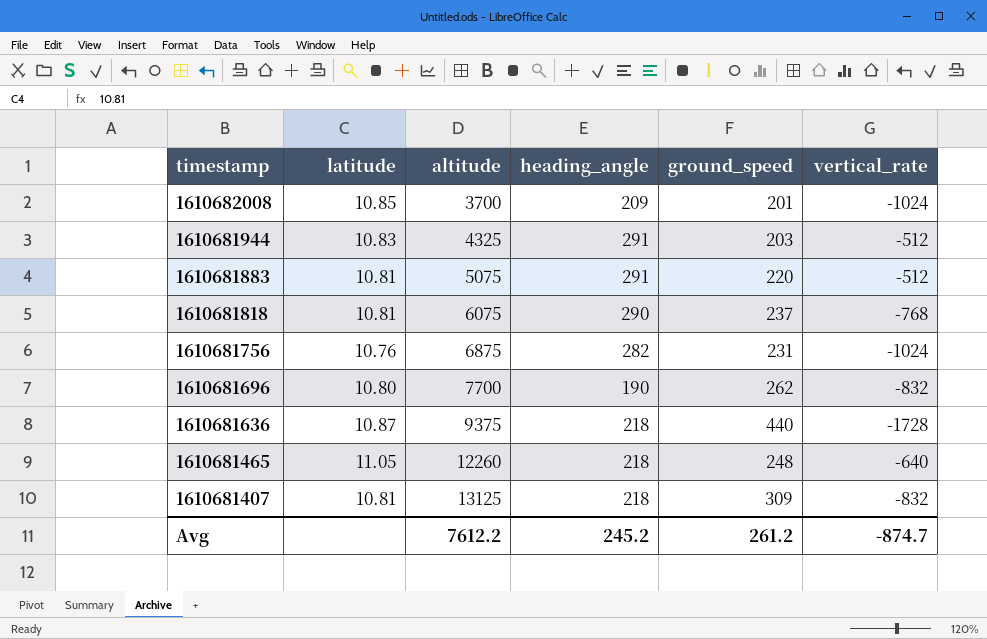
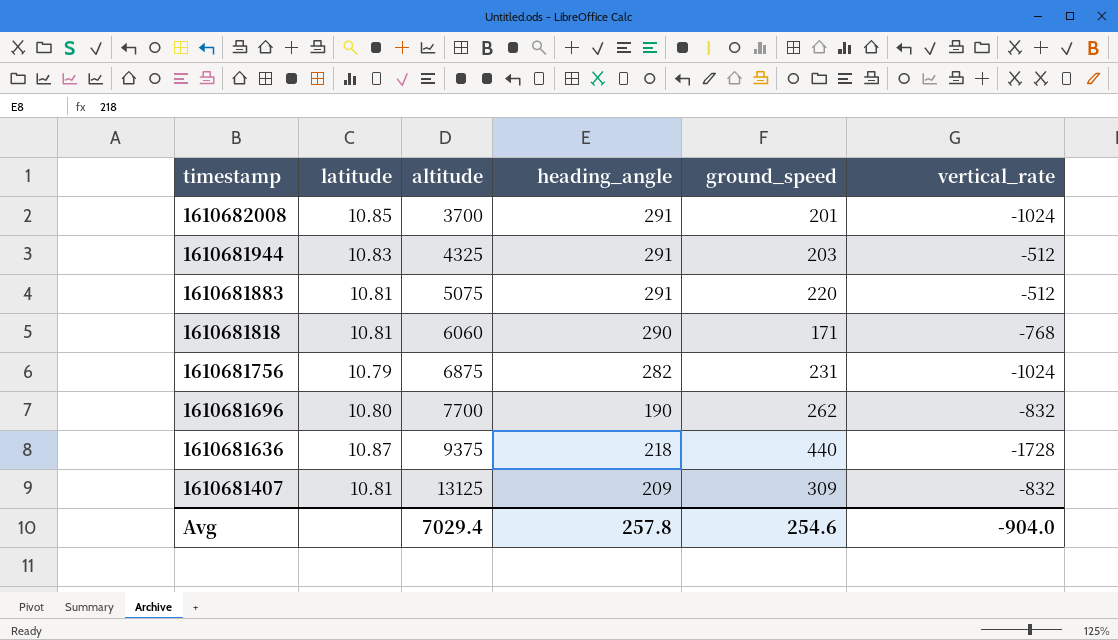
row 1610681465: 11.05 | 12260 | 218 | 248 | -640 -> none
1610682008 | heading_angle: 209 -> 291
1610681818 | altitude: 6075 -> 6060
1610681818 | ground_speed: 237 -> 171
1610681756 | latitude: 10.76 -> 10.79
1610681407 | heading_angle: 218 -> 209
Avg | altitude: 7612.2 -> 7029.4
Avg | heading_angle: 245.2 -> 257.8
Avg | ground_speed: 261.2 -> 254.6
Avg | vertical_rate: -874.7 -> -904.0

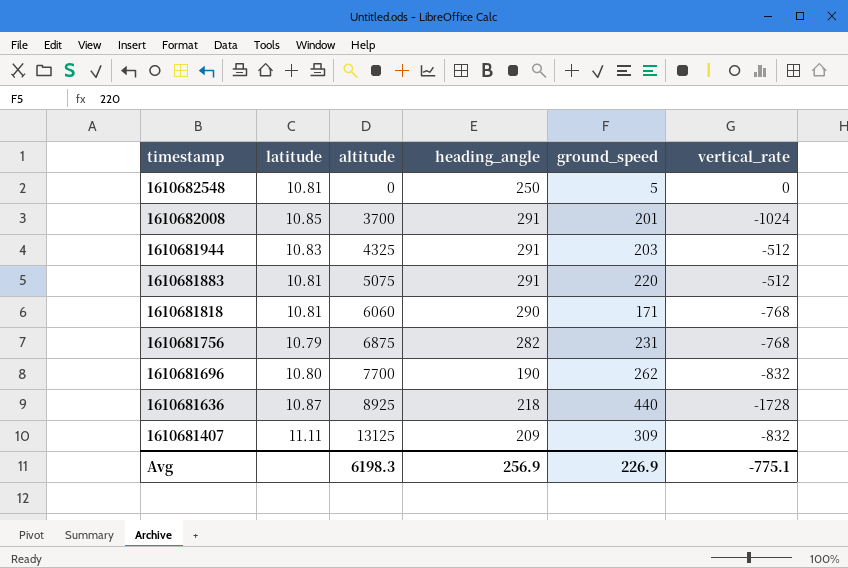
row 1610682548: none -> 10.81 | 0 | 250 | 5 | 0
1610681756 | vertical_rate: -1024 -> -768
1610681636 | altitude: 9375 -> 8925
1610681407 | latitude: 10.81 -> 11.11
Avg | altitude: 7029.4 -> 6198.3
Avg | heading_angle: 257.8 -> 256.9
Avg | ground_speed: 254.6 -> 226.9
Avg | vertical_rate: -904.0 -> -775.1

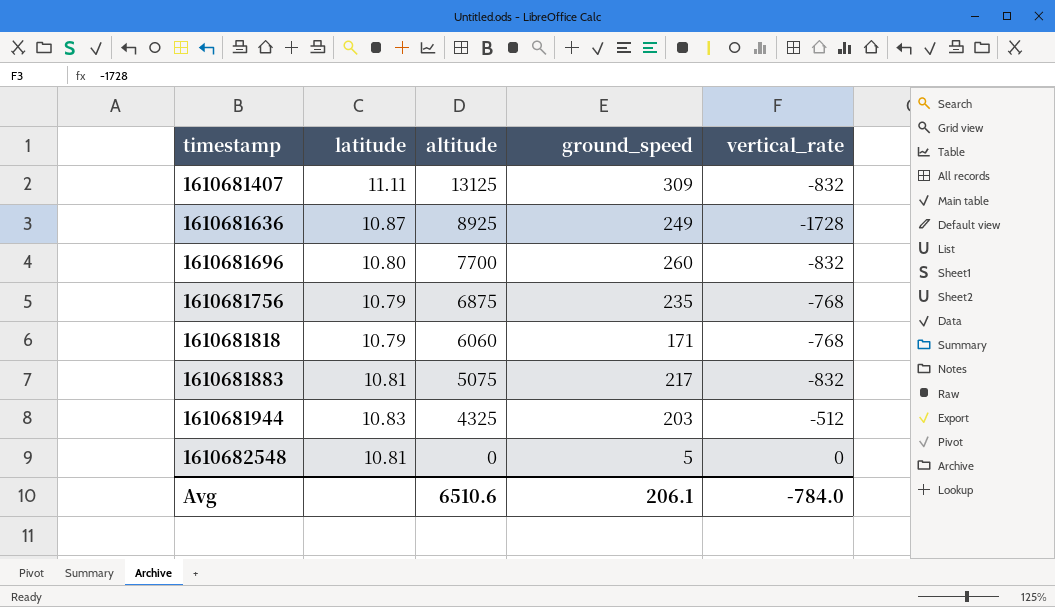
row order: timestamp descending -> timestamp ascending
column heading_angle | position: 4 -> none
row 1610682008: 10.85 | 3700 | 291 | 201 | -1024 -> none
1610681636 | ground_speed: 440 -> 249
1610681696 | ground_speed: 262 -> 260
1610681756 | ground_speed: 231 -> 235
1610681818 | latitude: 10.81 -> 10.79
1610681883 | ground_speed: 220 -> 217
1610681883 | vertical_rate: -512 -> -832
Avg | altitude: 6198.3 -> 6510.6
Avg | ground_speed: 226.9 -> 206.1
Avg | vertical_rate: -775.1 -> -784.0

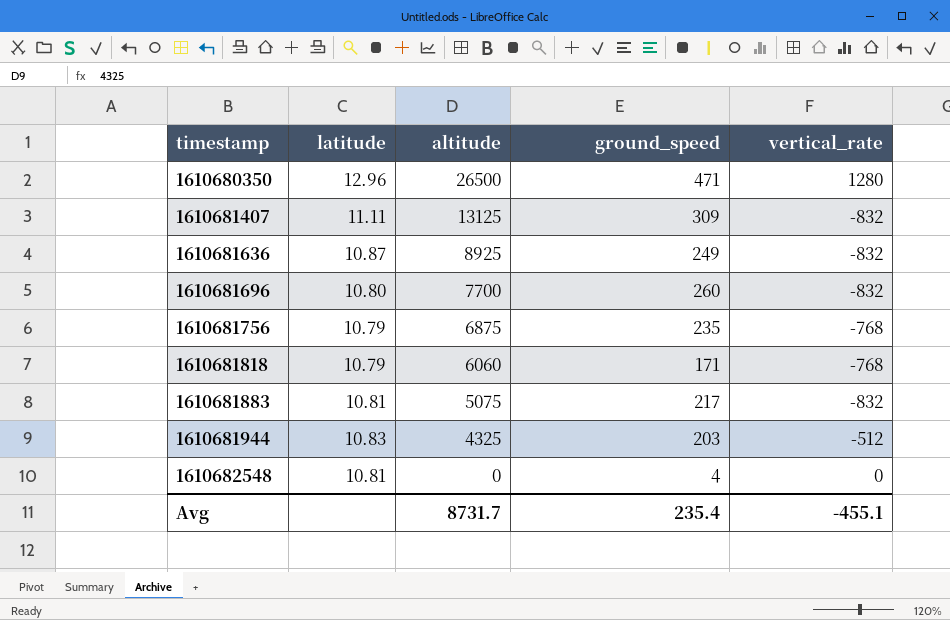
row 1610680350: none -> 12.96 | 26500 | 471 | 1280
1610681636 | vertical_rate: -1728 -> -832
1610682548 | ground_speed: 5 -> 4
Avg | altitude: 6510.6 -> 8731.7
Avg | ground_speed: 206.1 -> 235.4
Avg | vertical_rate: -784.0 -> -455.1

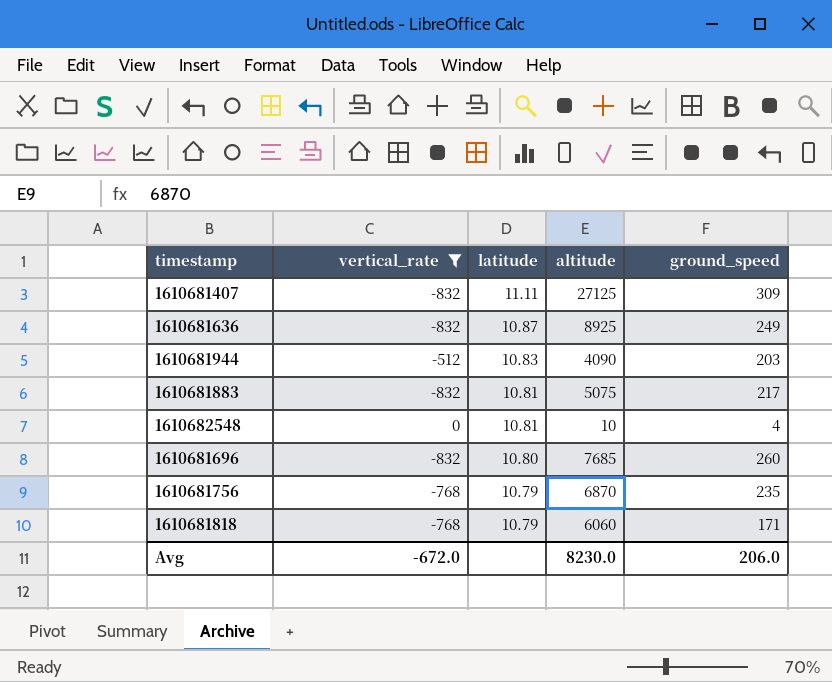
filter: none -> vertical_rate != 1280
row order: timestamp ascending -> latitude descending
column vertical_rate | position: 5 -> 2
1610681407 | altitude: 13125 -> 27125
1610681944 | altitude: 4325 -> 4090
1610682548 | altitude: 0 -> 10
1610681696 | altitude: 7700 -> 7685
1610681756 | altitude: 6875 -> 6870
Avg | vertical_rate: -455.1 -> -672.0
Avg | altitude: 8731.7 -> 8230.0
Avg | ground_speed: 235.4 -> 206.0

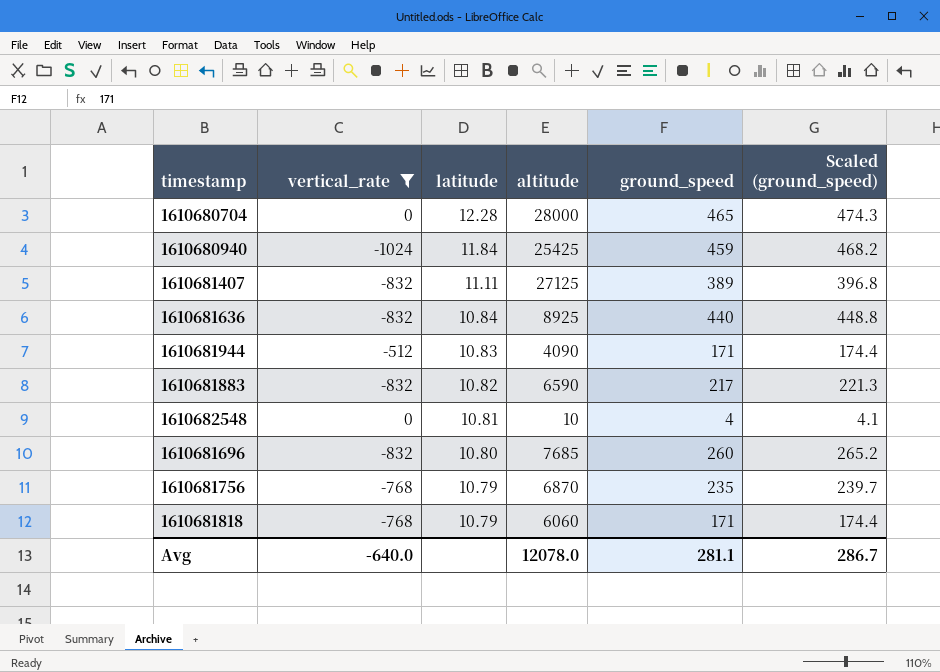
column Scaled (ground_speed) | formula: none -> [ground_speed] * 1.02
row 1610680704: none -> 0 | 12.28 | 28000 | 465 | 474.3
row 1610680940: none -> -1024 | 11.84 | 25425 | 459 | 468.2
1610681407 | ground_speed: 309 -> 389
1610681636 | latitude: 10.87 -> 10.84
1610681636 | ground_speed: 249 -> 440
1610681944 | ground_speed: 203 -> 171
1610681883 | latitude: 10.81 -> 10.82
1610681883 | altitude: 5075 -> 6590
Avg | vertical_rate: -672.0 -> -640.0
Avg | altitude: 8230.0 -> 12078.0
Avg | ground_speed: 206.0 -> 281.1

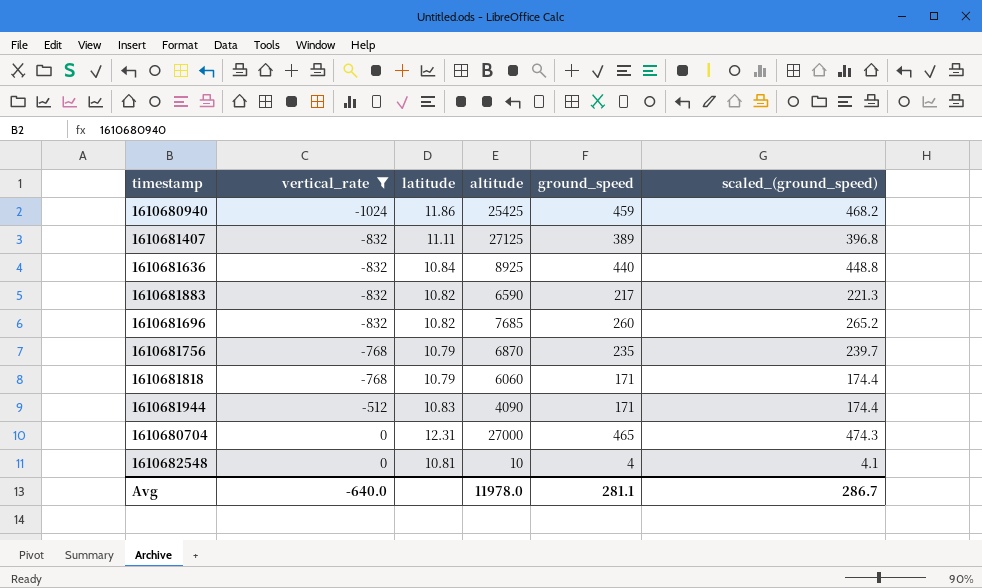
row order: latitude descending -> vertical_rate ascending
column name: Scaled (ground_speed) -> scaled_(ground_speed)
1610680940 | latitude: 11.84 -> 11.86
1610681696 | latitude: 10.80 -> 10.82
1610680704 | latitude: 12.28 -> 12.31
1610680704 | altitude: 28000 -> 27000
Avg | altitude: 12078.0 -> 11978.0

